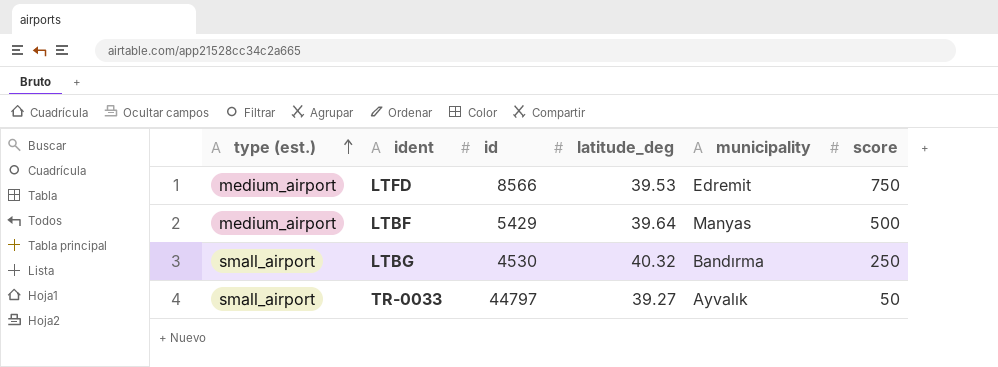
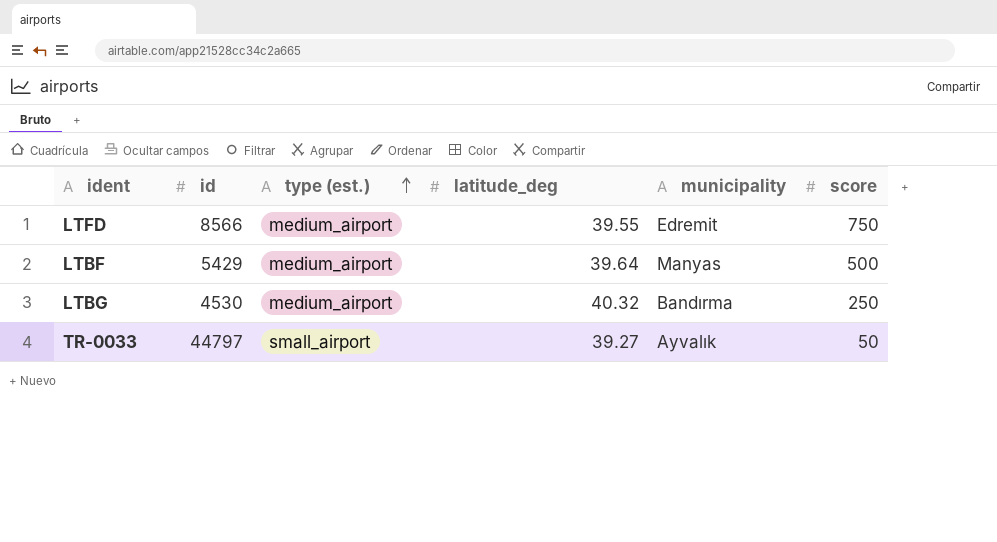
column type (est.) | position: 1 -> 3
LTFD | latitude_deg: 39.53 -> 39.55
LTBG | type (est.): small_airport -> medium_airport

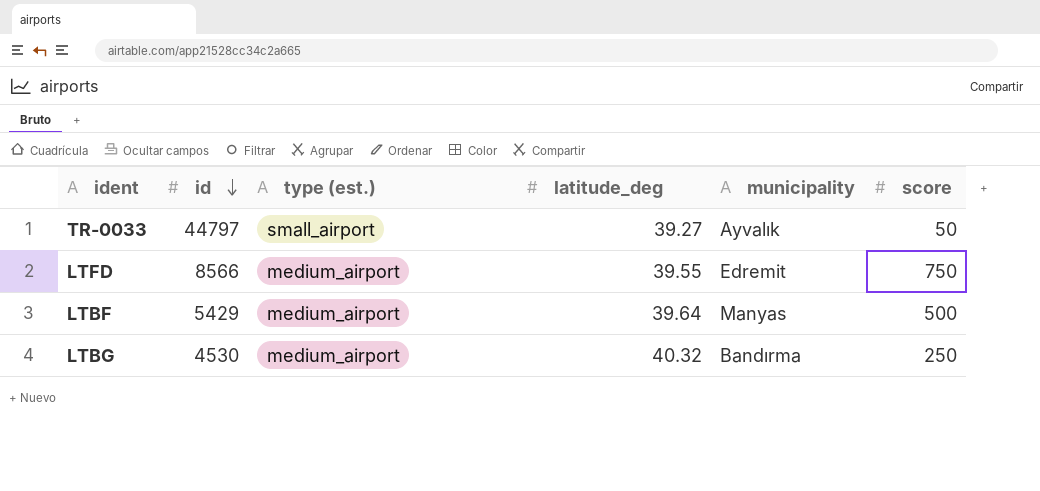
row order: type (est.) ascending -> id descending

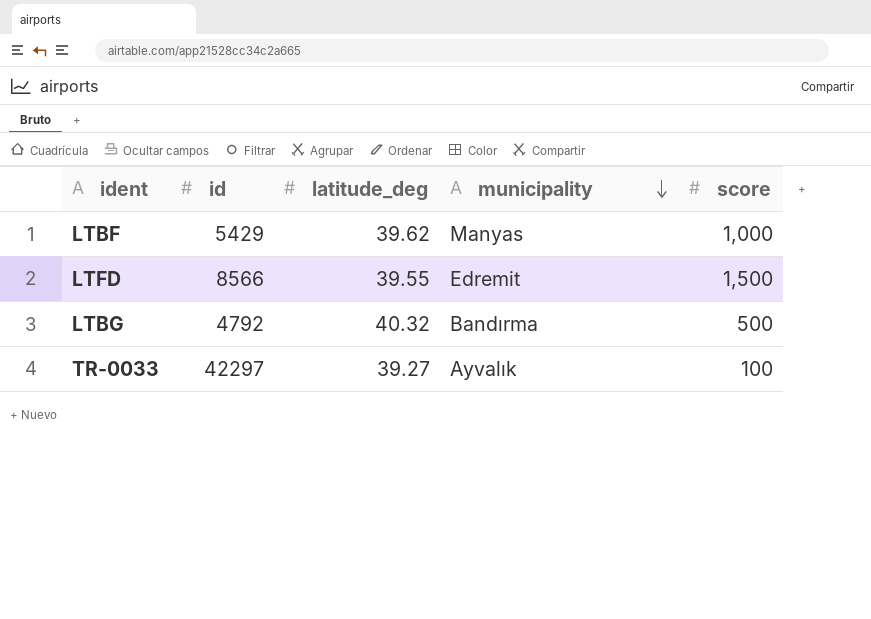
row order: id descending -> municipality descending
column type (est.) | position: 3 -> none
LTBF | latitude_deg: 39.64 -> 39.62
LTBF | score: 500 -> 1,000
LTFD | score: 750 -> 1,500
LTBG | id: 4530 -> 4792
LTBG | score: 250 -> 500
TR-0033 | id: 44797 -> 42297
TR-0033 | score: 50 -> 100

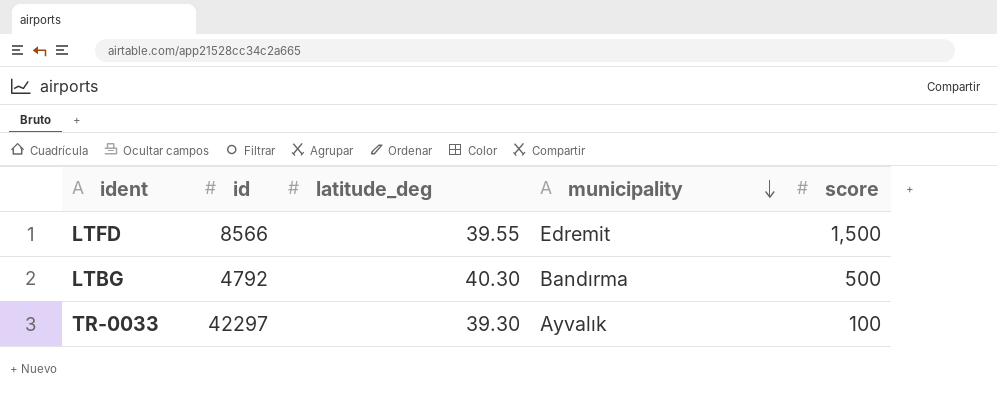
row LTBF: 5429 | 39.62 | Manyas | 1,000 -> none
LTBG | latitude_deg: 40.32 -> 40.30
TR-0033 | latitude_deg: 39.27 -> 39.30

